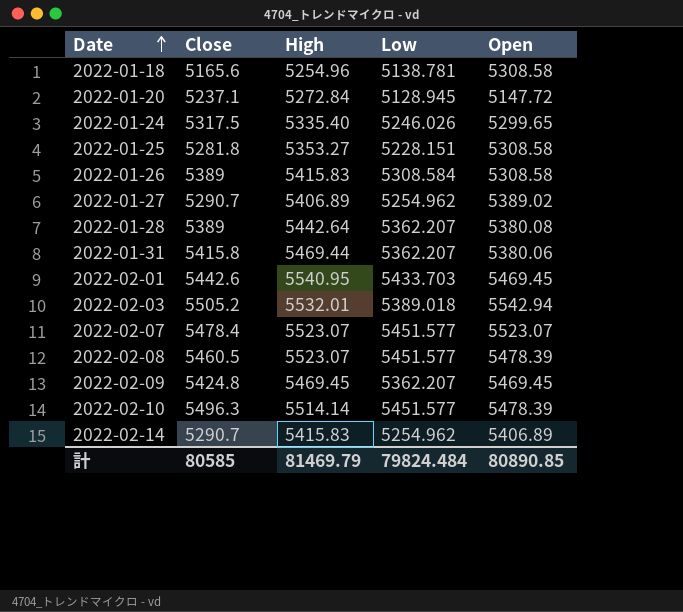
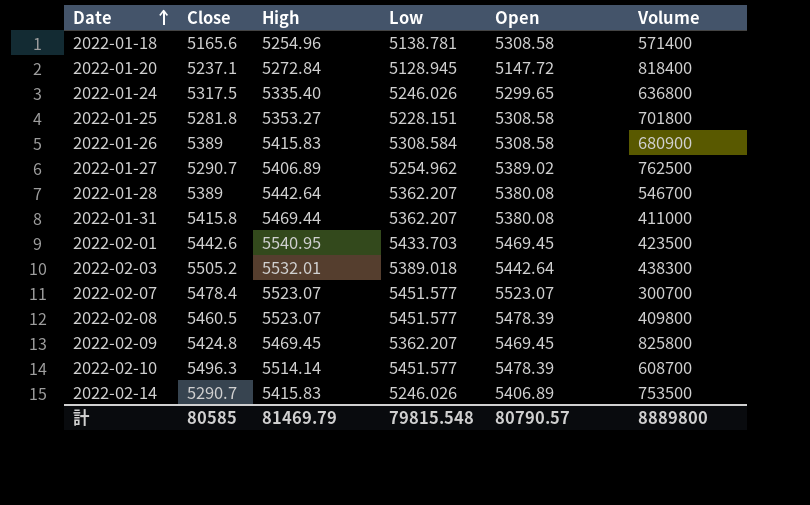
column Volume | position: none -> 6
2022-01-31 | Open: 5380.06 -> 5380.08
2022-02-03 | Open: 5542.94 -> 5442.64
2022-02-14 | Low: 5254.962 -> 5246.026
計 | Low: 79824.484 -> 79815.548
計 | Open: 80890.85 -> 80790.57

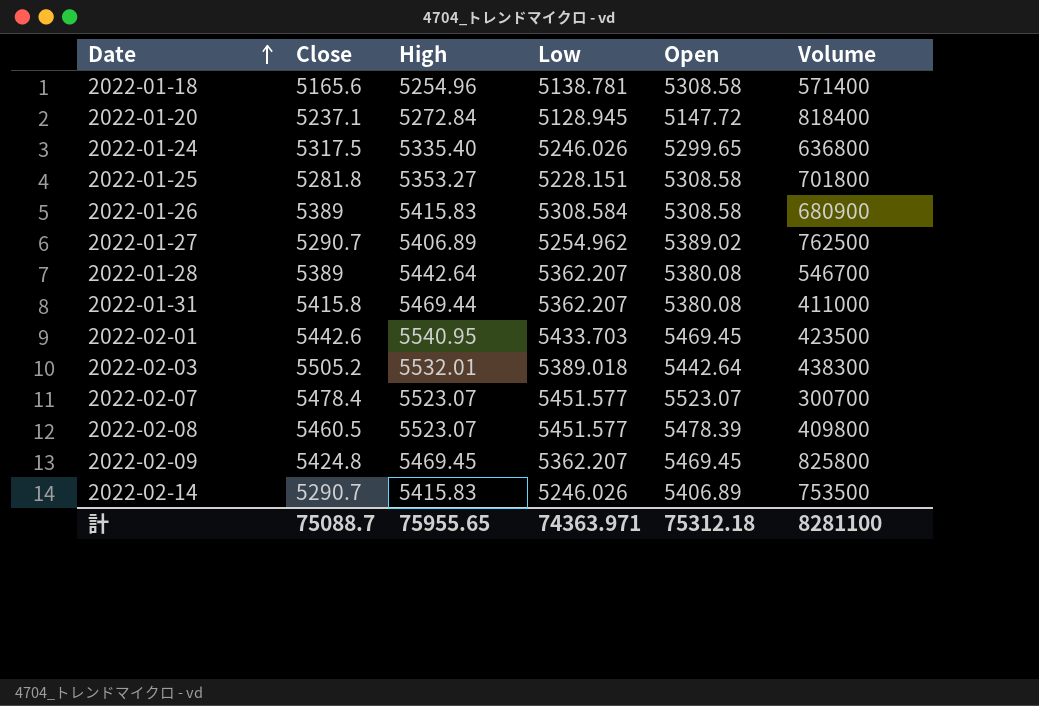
row 2022-02-10: 5496.3 | 5514.14 | 5451.577 | 5478.39 | 608700 -> none
計 | Close: 80585 -> 75088.7
計 | High: 81469.79 -> 75955.65
計 | Low: 79815.548 -> 74363.971
計 | Open: 80790.57 -> 75312.18
計 | Volume: 8889800 -> 8281100

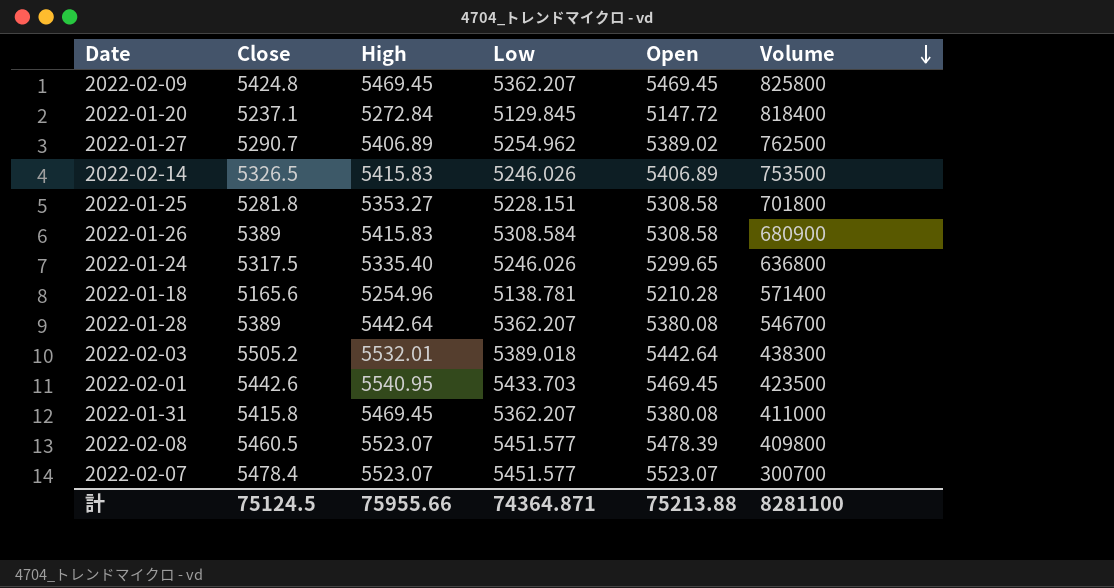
row order: Date ascending -> Volume descending
2022-01-20 | Low: 5128.945 -> 5129.845
2022-02-14 | Close: 5290.7 -> 5326.5
2022-01-18 | Open: 5308.58 -> 5210.28
2022-01-31 | High: 5469.44 -> 5469.45
計 | Close: 75088.7 -> 75124.5
計 | High: 75955.65 -> 75955.66
計 | Low: 74363.971 -> 74364.871
計 | Open: 75312.18 -> 75213.88

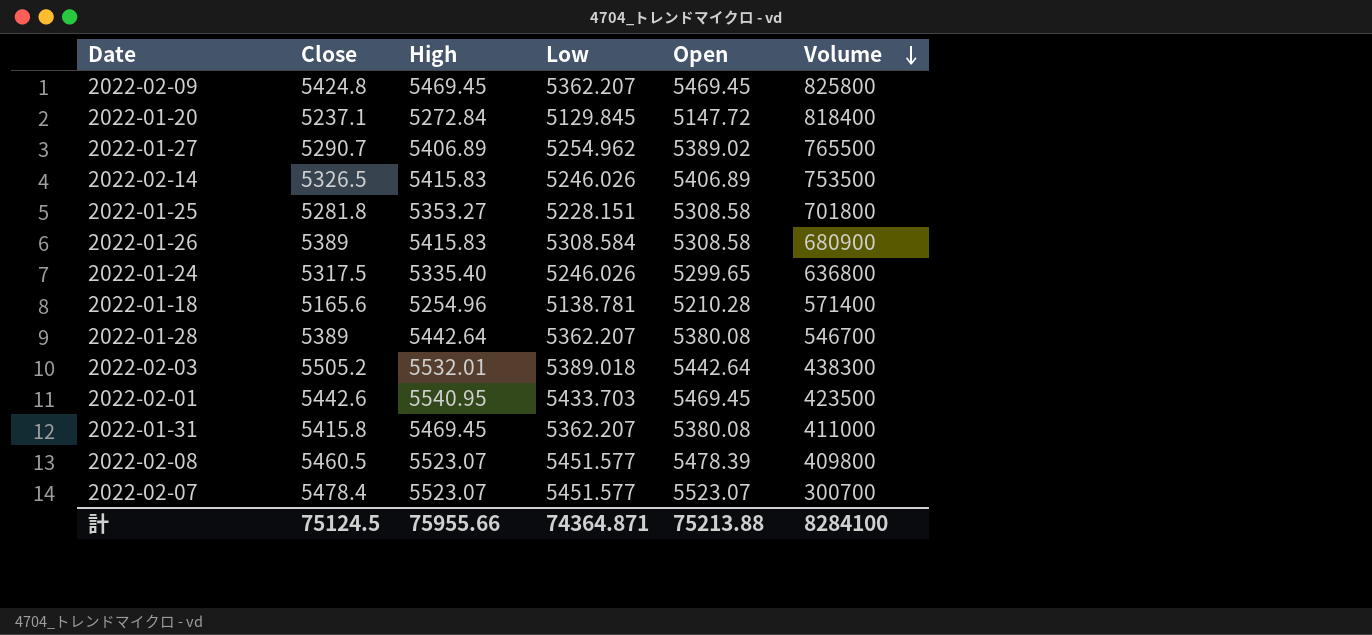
2022-01-27 | Volume: 762500 -> 765500
計 | Volume: 8281100 -> 8284100

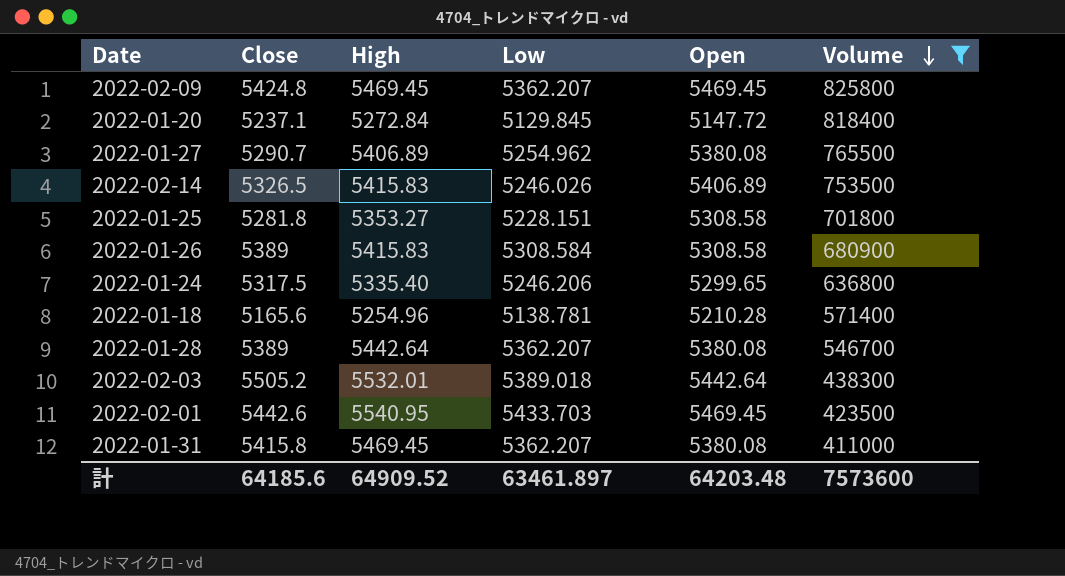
filter: none -> Volume >= 411000
2022-01-27 | Open: 5389.02 -> 5380.08
2022-01-24 | Low: 5246.026 -> 5246.206
計 | Close: 75124.5 -> 64185.6
計 | High: 75955.66 -> 64909.52
計 | Low: 74364.871 -> 63461.897
計 | Open: 75213.88 -> 64203.48
計 | Volume: 8284100 -> 7573600

